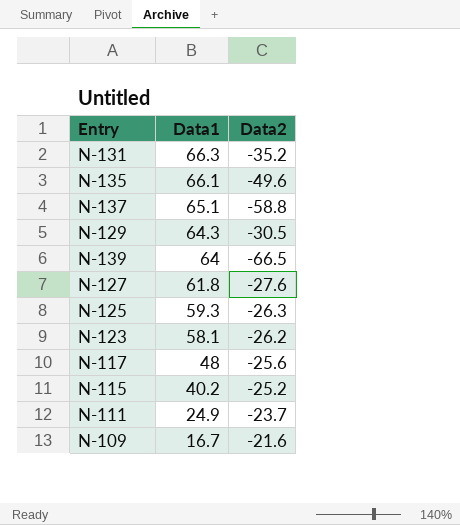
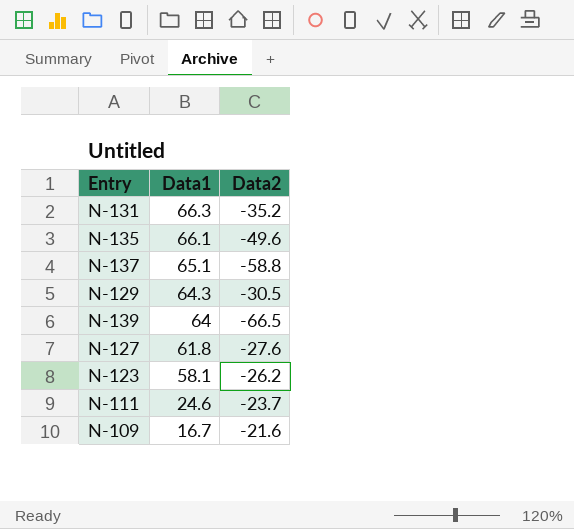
row N-125: 59.3 | -26.3 -> none
row N-117: 48 | -25.6 -> none
row N-115: 40.2 | -25.2 -> none
N-111 | Data1: 24.9 -> 24.6

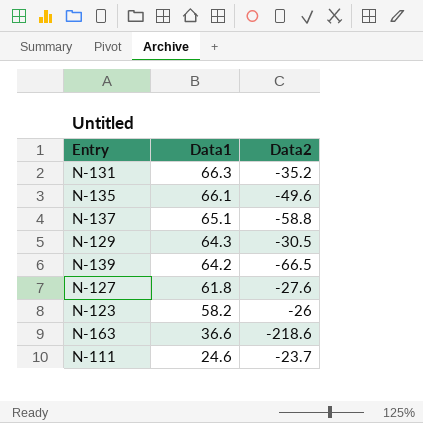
row N-109: 16.7 | -21.6 -> none
N-139 | Data1: 64 -> 64.2
N-123 | Data1: 58.1 -> 58.2
N-123 | Data2: -26.2 -> -26
row N-163: none -> 36.6 | -218.6

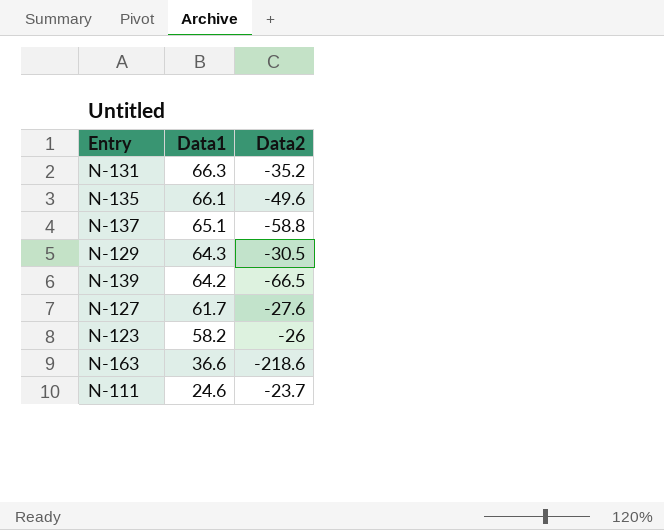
N-127 | Data1: 61.8 -> 61.7

